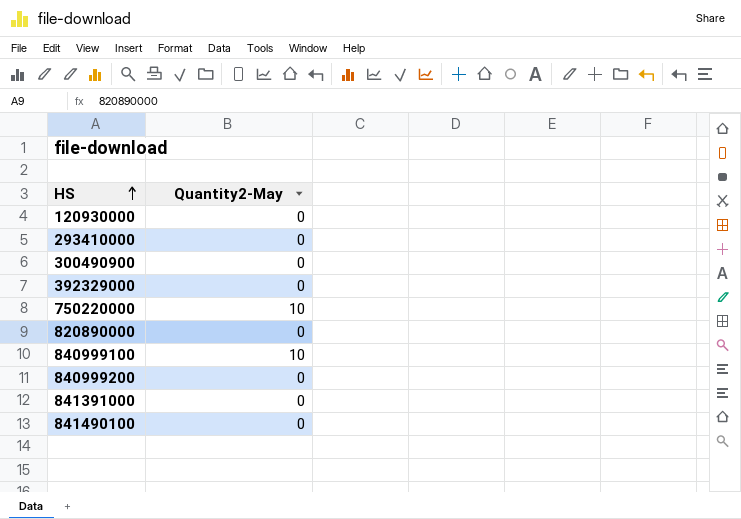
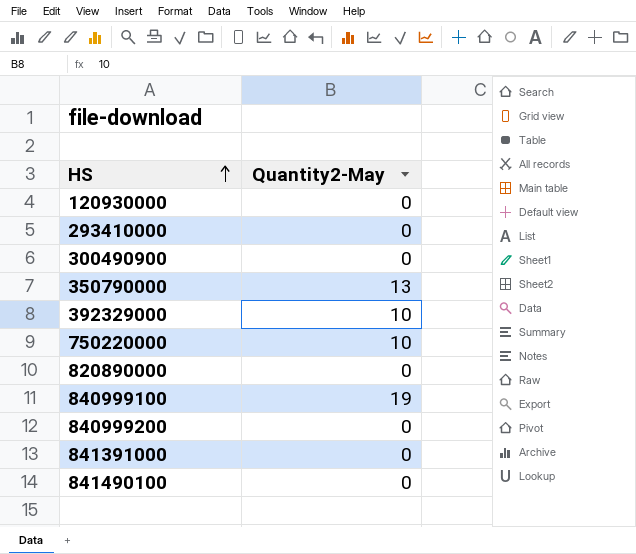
row 350790000: none -> 13
392329000 | Quantity2-May: 0 -> 10
840999100 | Quantity2-May: 10 -> 19

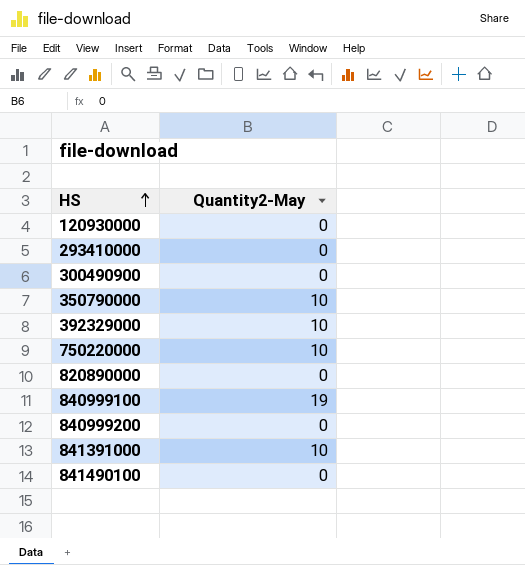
350790000 | Quantity2-May: 13 -> 10
841391000 | Quantity2-May: 0 -> 10

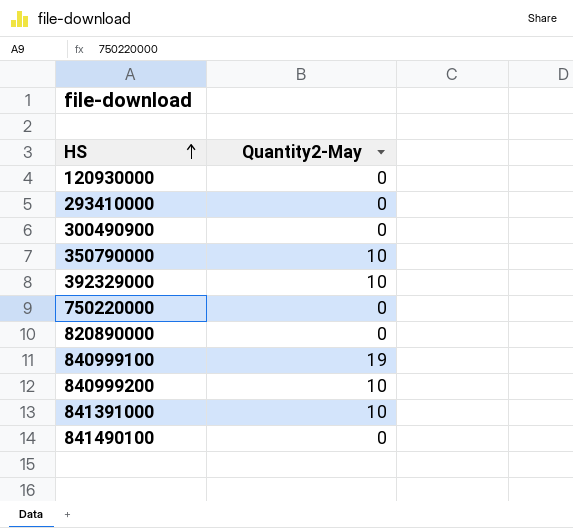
750220000 | Quantity2-May: 10 -> 0
840999200 | Quantity2-May: 0 -> 10

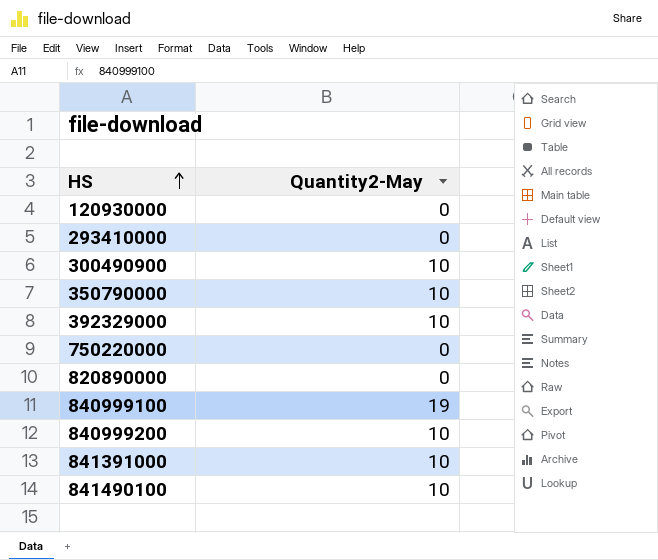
300490900 | Quantity2-May: 0 -> 10
841490100 | Quantity2-May: 0 -> 10

